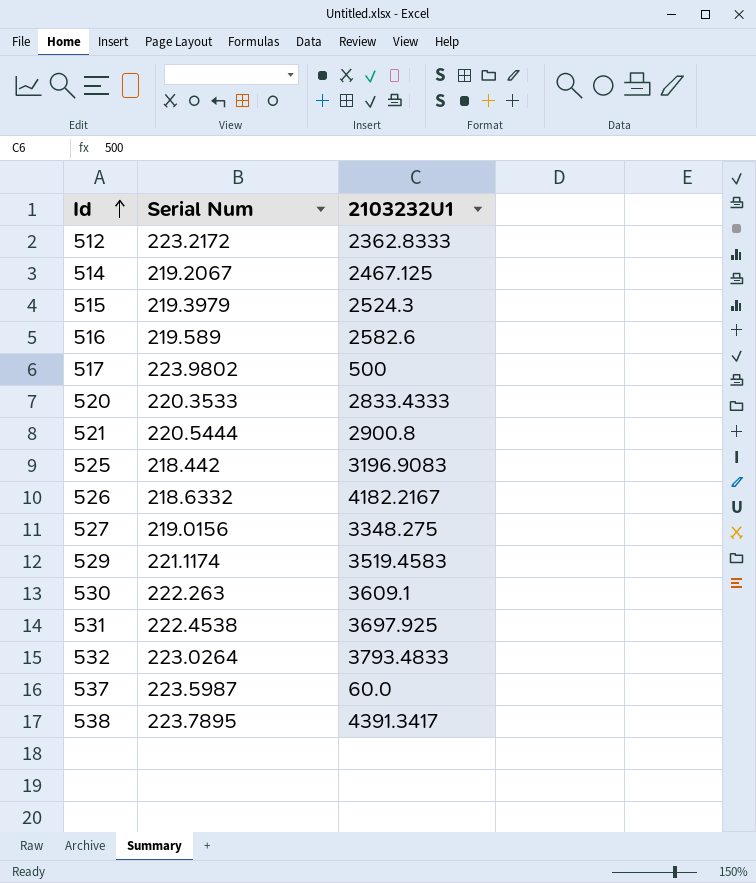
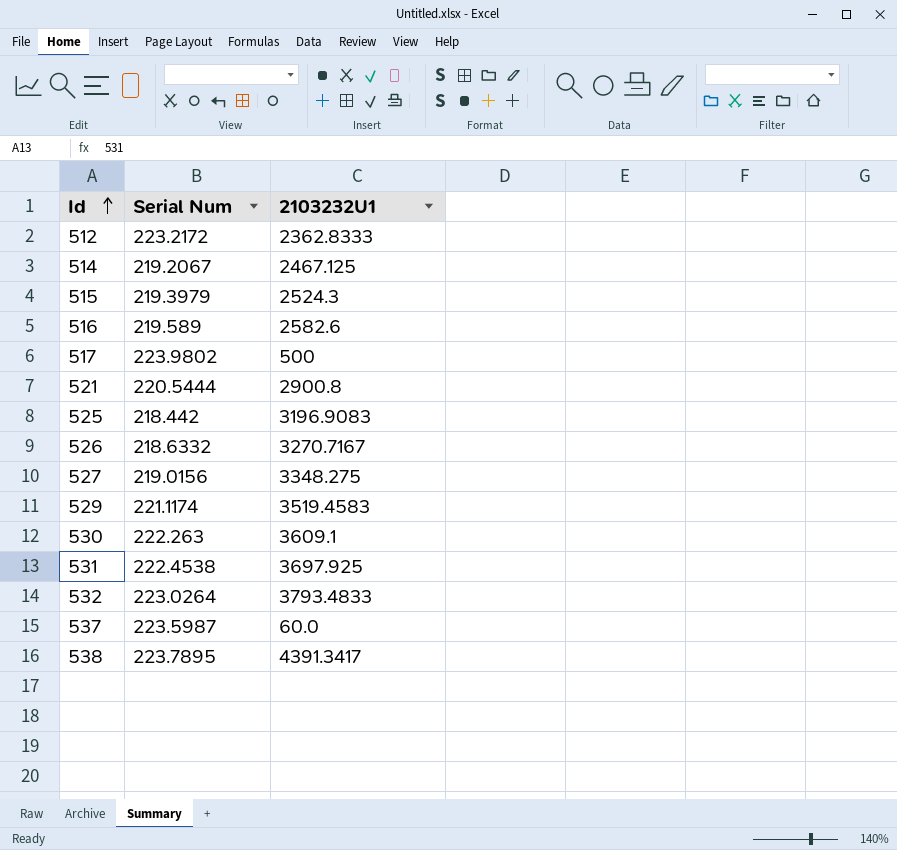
row 520: 220.3533 | 2833.4333 -> none
526 | 2103232U1: 4182.2167 -> 3270.7167

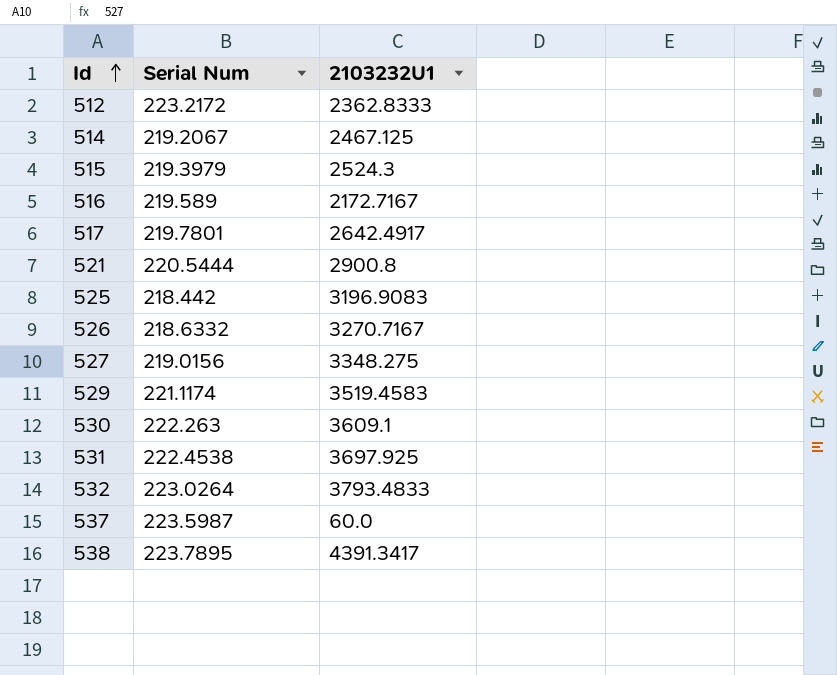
516 | 2103232U1: 2582.6 -> 2172.7167
517 | Serial Num: 223.9802 -> 219.7801
517 | 2103232U1: 500 -> 2642.4917

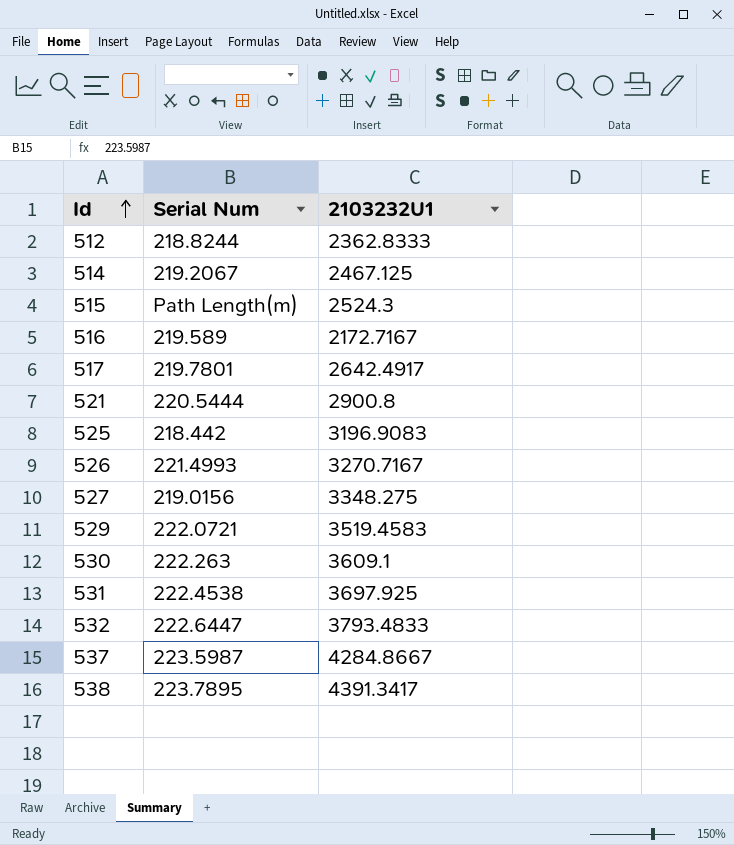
512 | Serial Num: 223.2172 -> 218.8244
515 | Serial Num: 219.3979 -> Path Length(m)
526 | Serial Num: 218.6332 -> 221.4993
529 | Serial Num: 221.1174 -> 222.0721
532 | Serial Num: 223.0264 -> 222.6447
537 | 2103232U1: 60.0 -> 4284.8667

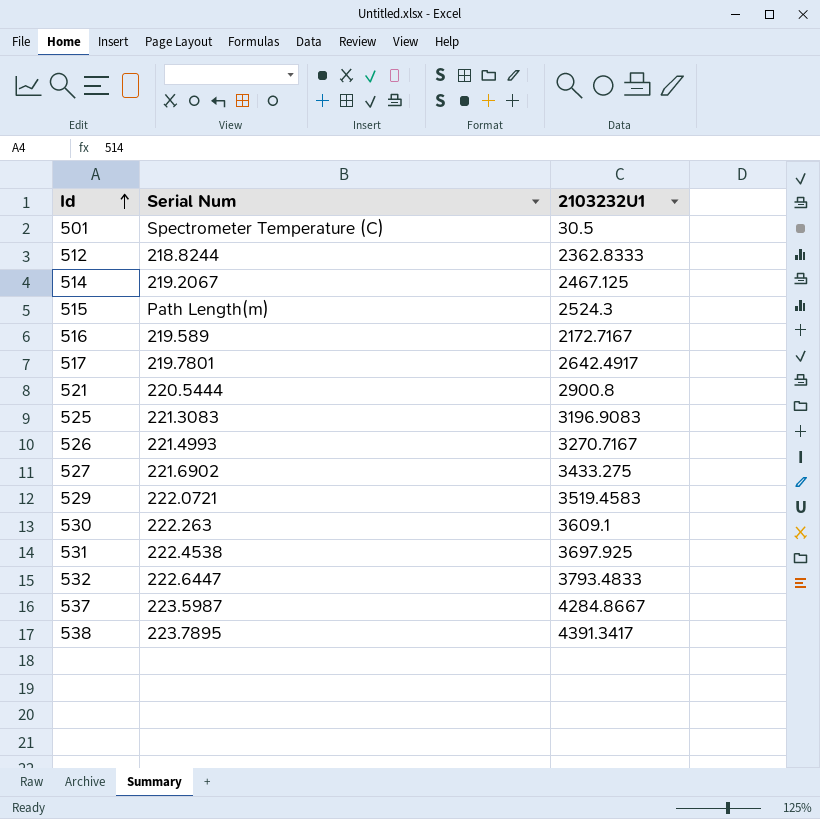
row 501: none -> Spectrometer Temperature (C) | 30.5
525 | Serial Num: 218.442 -> 221.3083
527 | Serial Num: 219.0156 -> 221.6902
527 | 2103232U1: 3348.275 -> 3433.275

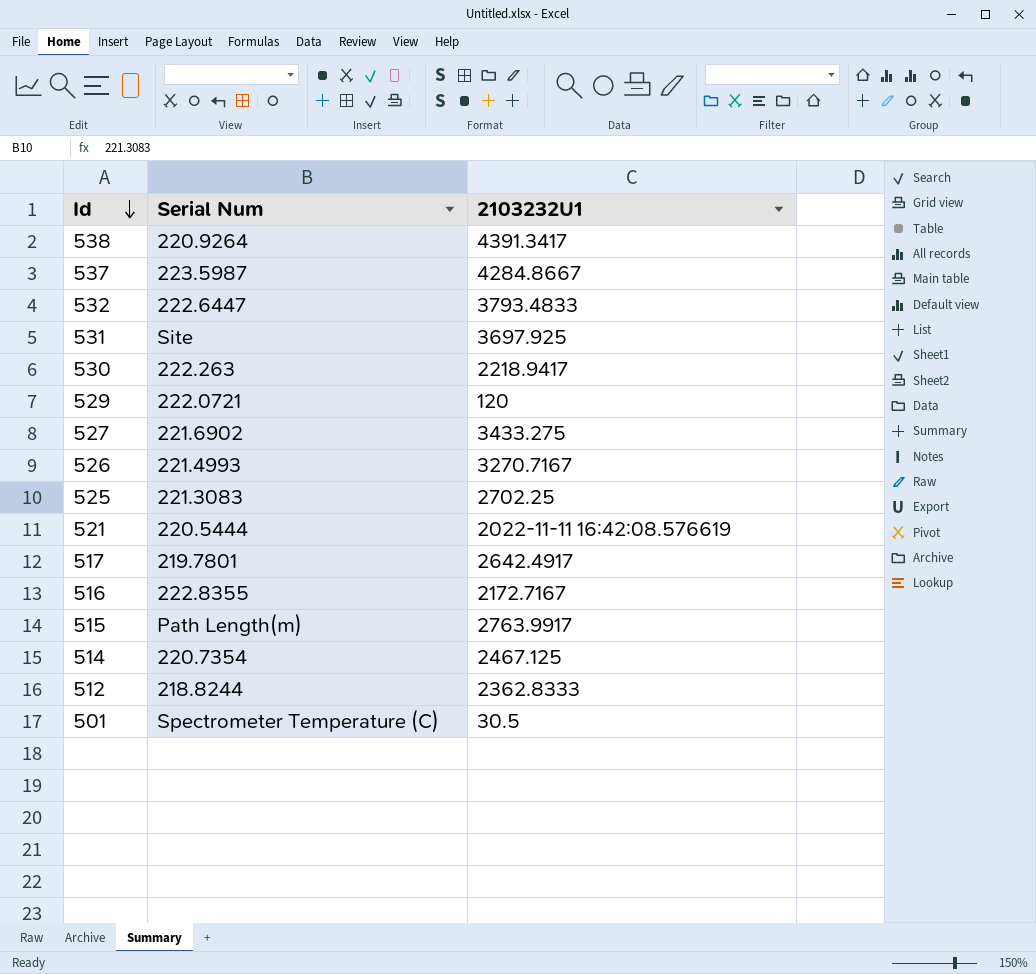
row order: Id ascending -> Id descending
538 | Serial Num: 223.7895 -> 220.9264
531 | Serial Num: 222.4538 -> Site
530 | 2103232U1: 3609.1 -> 2218.9417
529 | 2103232U1: 3519.4583 -> 120
525 | 2103232U1: 3196.9083 -> 2702.25
521 | 2103232U1: 2900.8 -> 2022-11-11 16:42:08.576619
516 | Serial Num: 219.589 -> 222.8355
515 | 2103232U1: 2524.3 -> 2763.9917
514 | Serial Num: 219.2067 -> 220.7354

